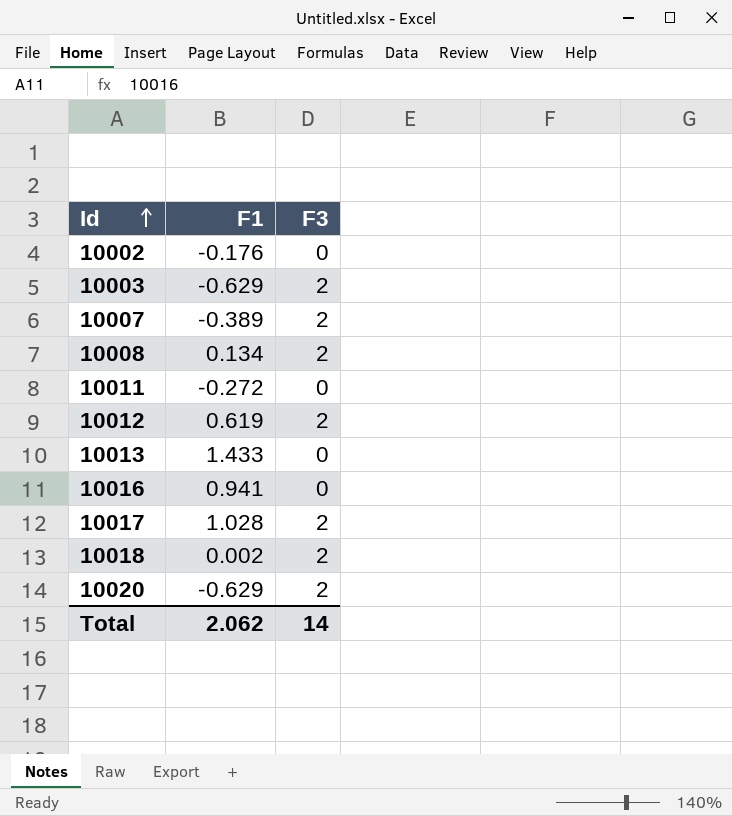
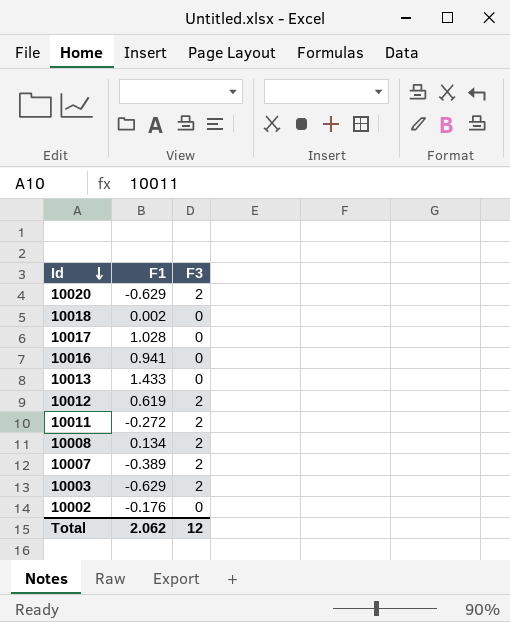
row order: Id ascending -> Id descending
10018 | F3: 2 -> 0
10017 | F3: 2 -> 0
10011 | F3: 0 -> 2
Total | F3: 14 -> 12

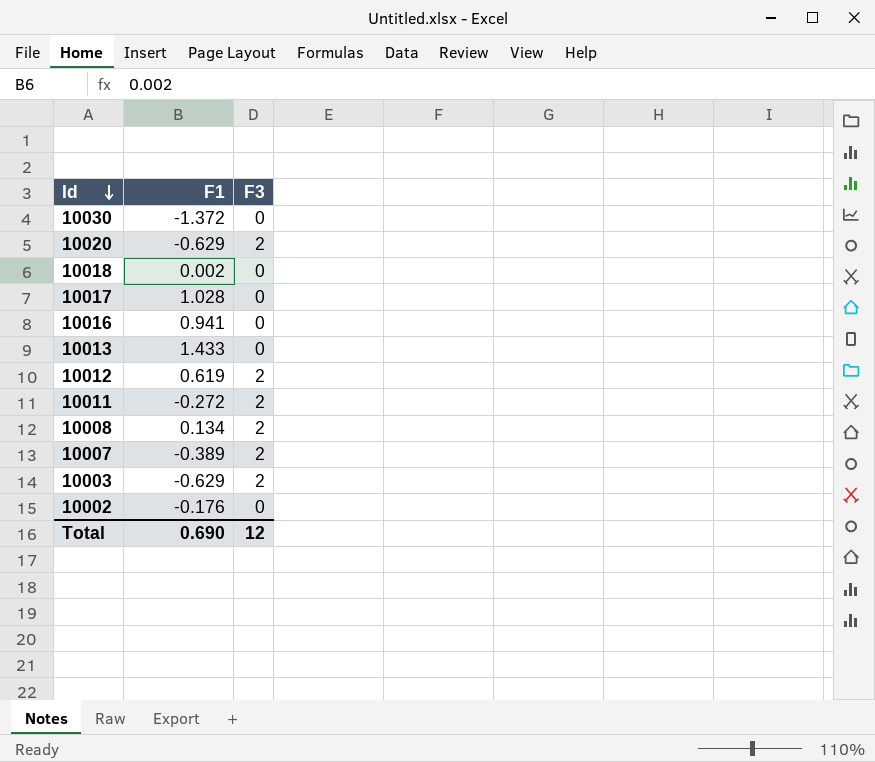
row 10030: none -> -1.372 | 0
Total | F1: 2.062 -> 0.690

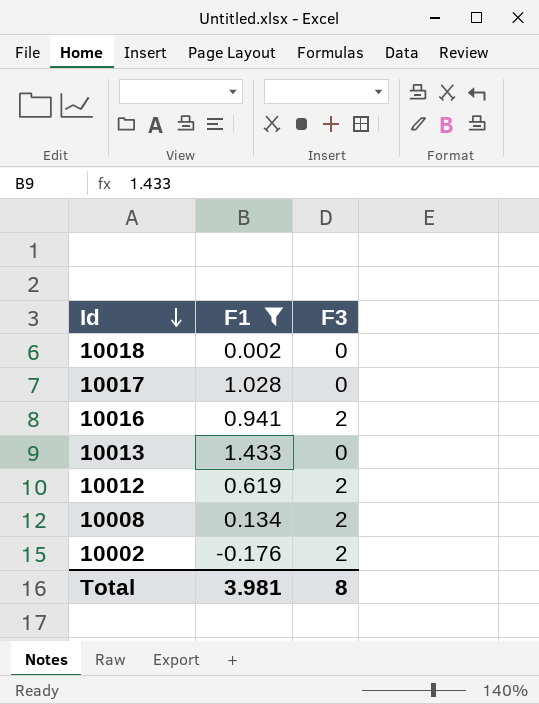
filter: none -> F1 >= -0.176
10016 | F3: 0 -> 2
10002 | F3: 0 -> 2
Total | F1: 0.690 -> 3.981
Total | F3: 12 -> 8

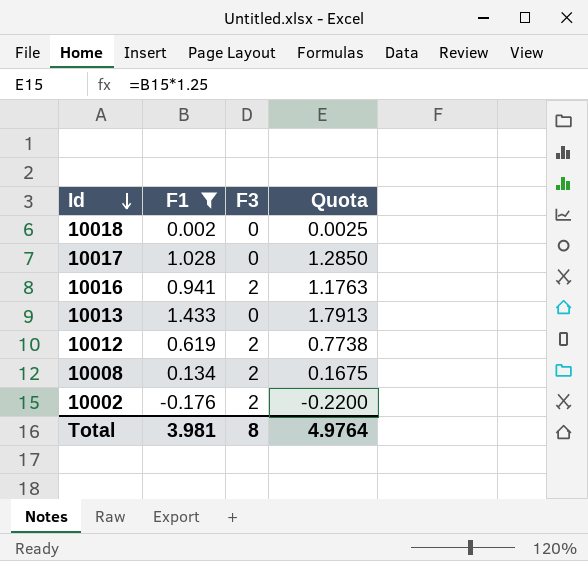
column Quota | formula: none -> [F1] * 1.25

